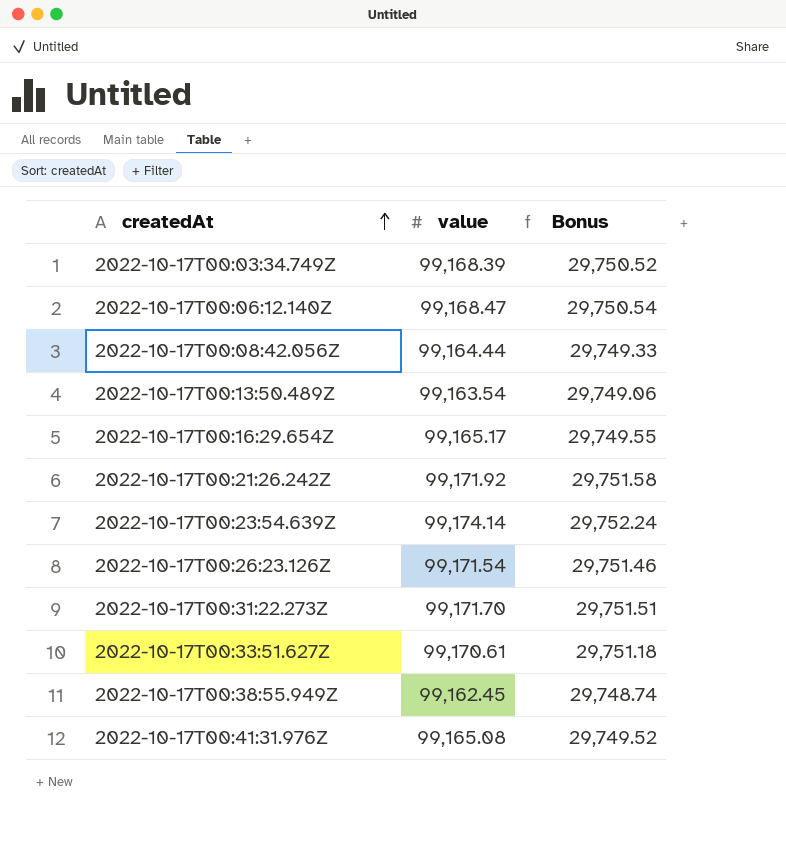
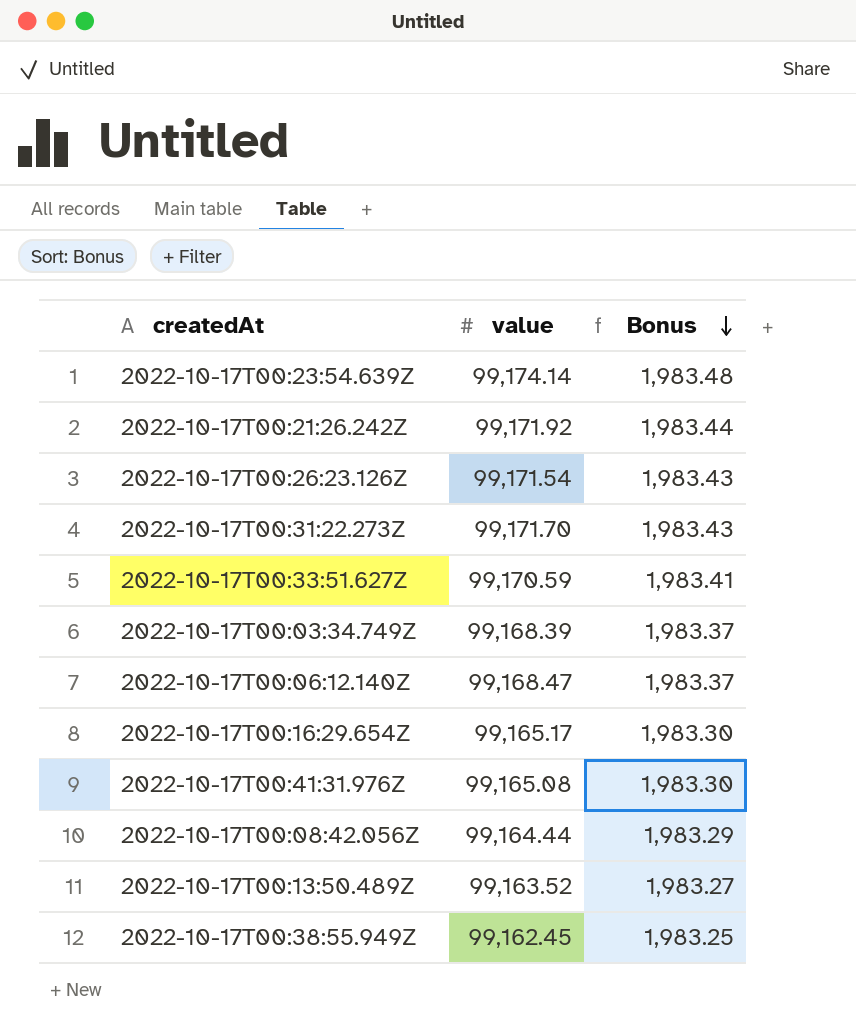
row order: createdAt ascending -> Bonus descending
column Bonus | formula: [value] * 0.3 -> [value] * 0.02
2022-10-17T00:33:51.627Z | value: 99,170.61 -> 99,170.59
2022-10-17T00:13:50.489Z | value: 99,163.54 -> 99,163.52

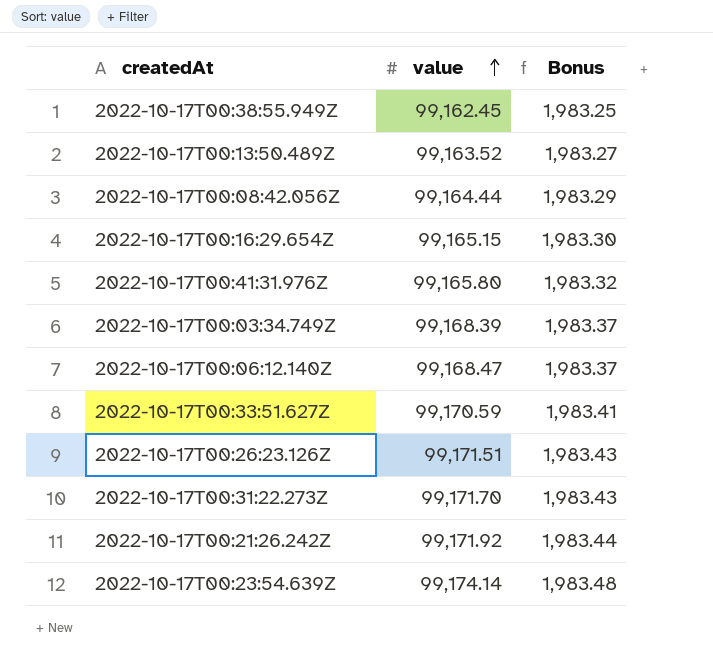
row order: Bonus descending -> value ascending
2022-10-17T00:16:29.654Z | value: 99,165.17 -> 99,165.15
2022-10-17T00:41:31.976Z | value: 99,165.08 -> 99,165.80
2022-10-17T00:41:31.976Z | Bonus: 1,983.30 -> 1,983.32
2022-10-17T00:26:23.126Z | value: 99,171.54 -> 99,171.51

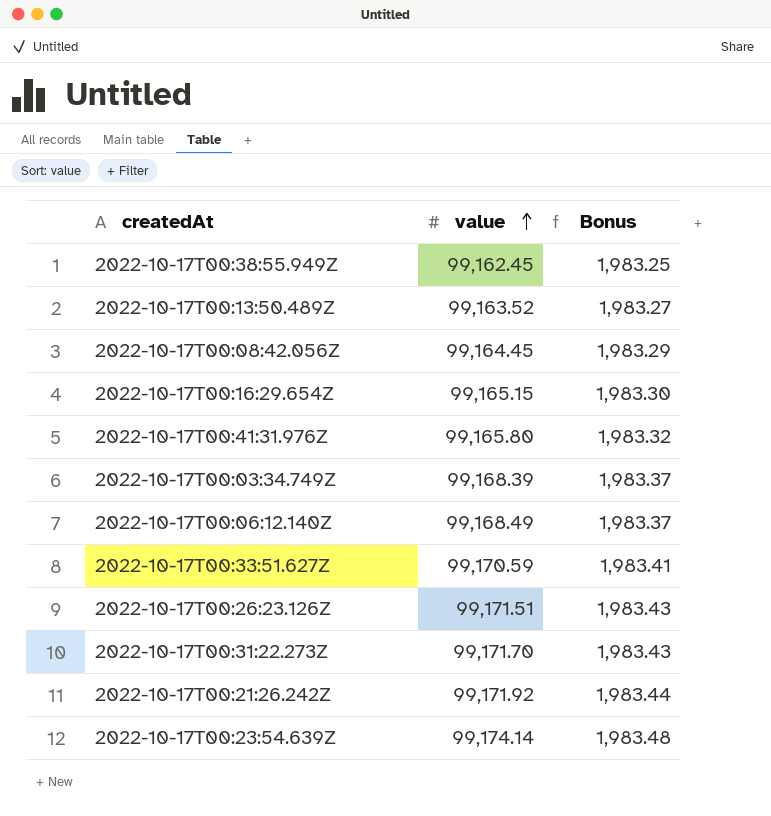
2022-10-17T00:08:42.056Z | value: 99,164.44 -> 99,164.45
2022-10-17T00:06:12.140Z | value: 99,168.47 -> 99,168.49

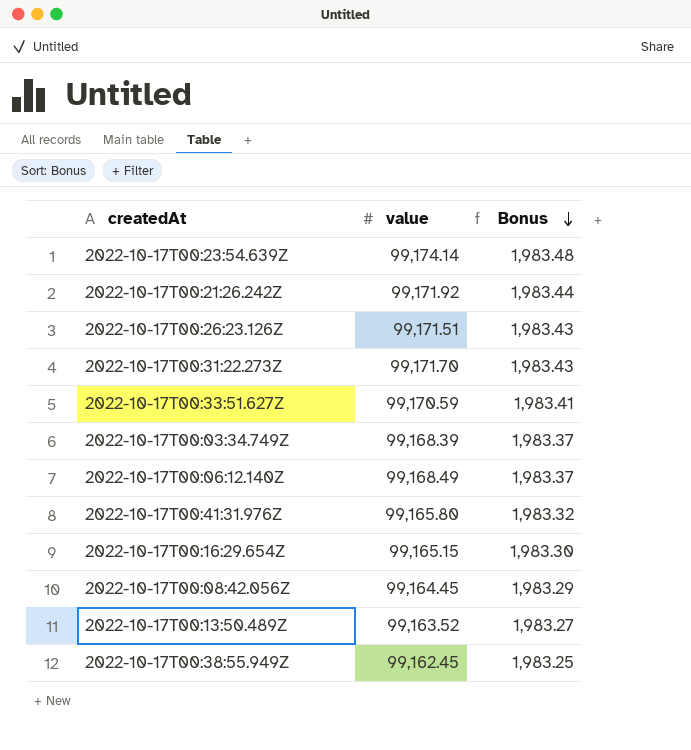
row order: value ascending -> Bonus descending

